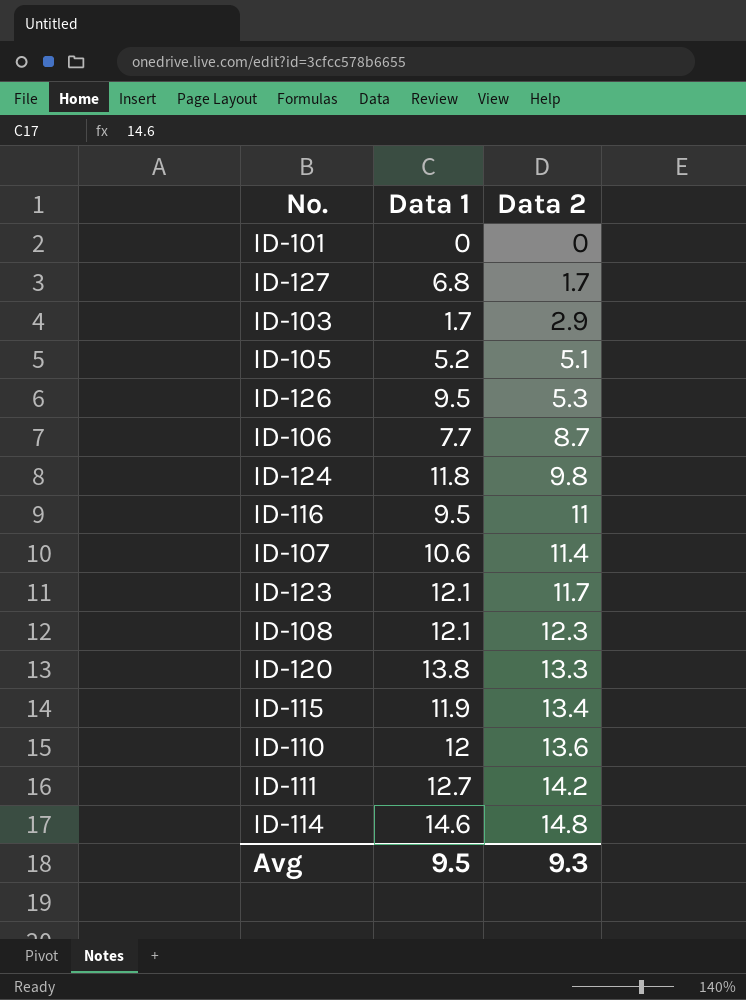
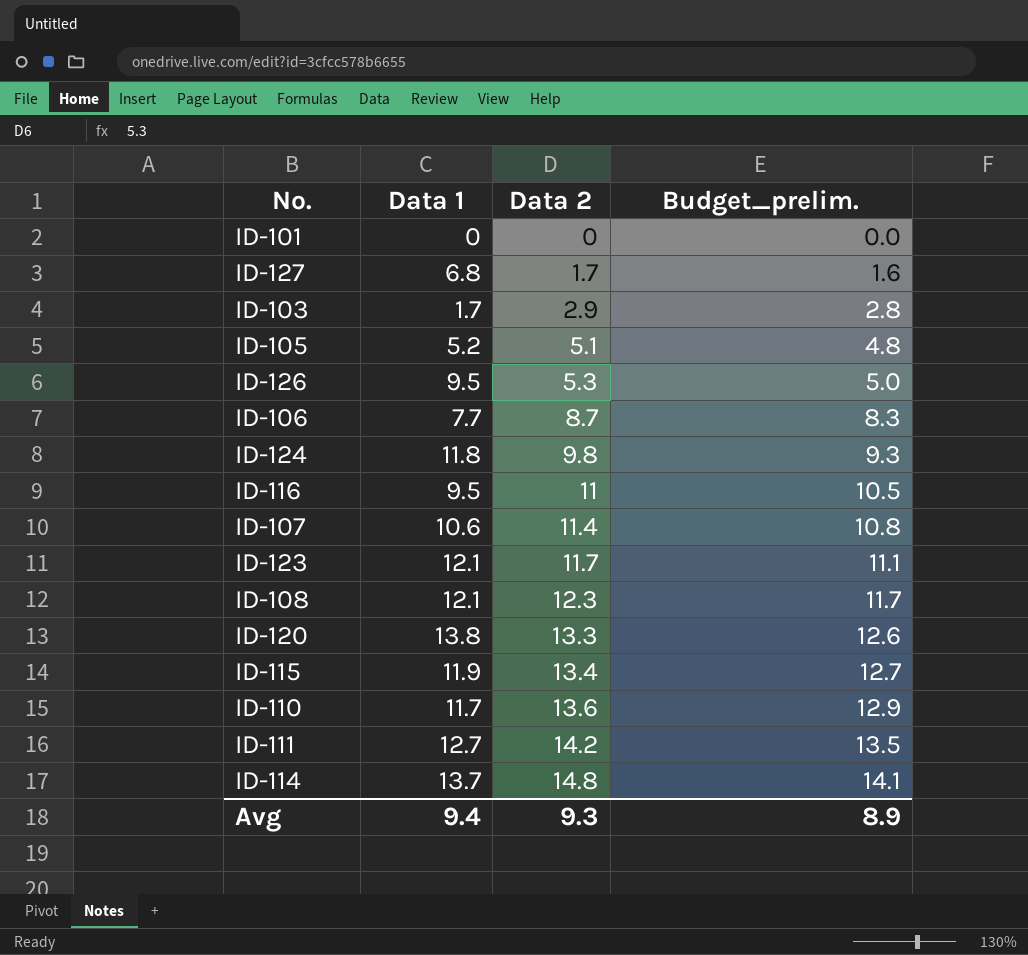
column Budget_prelim. | formula: none -> [Data 2] * 0.95
ID-110 | Data 1: 12 -> 11.7
ID-114 | Data 1: 14.6 -> 13.7
Avg | Data 1: 9.5 -> 9.4

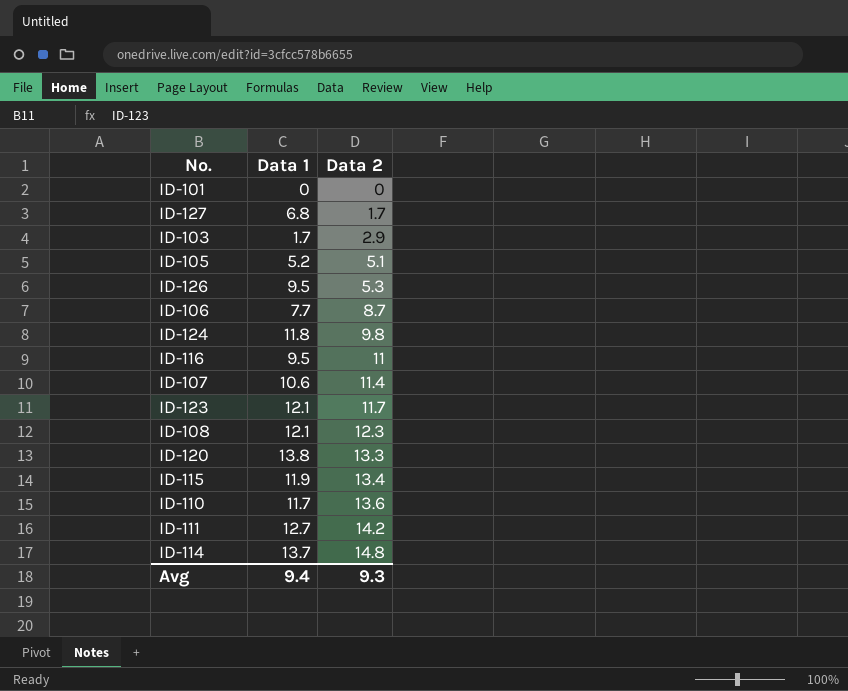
column Budget_prelim. | formula: [Data 2] * 0.95 -> none

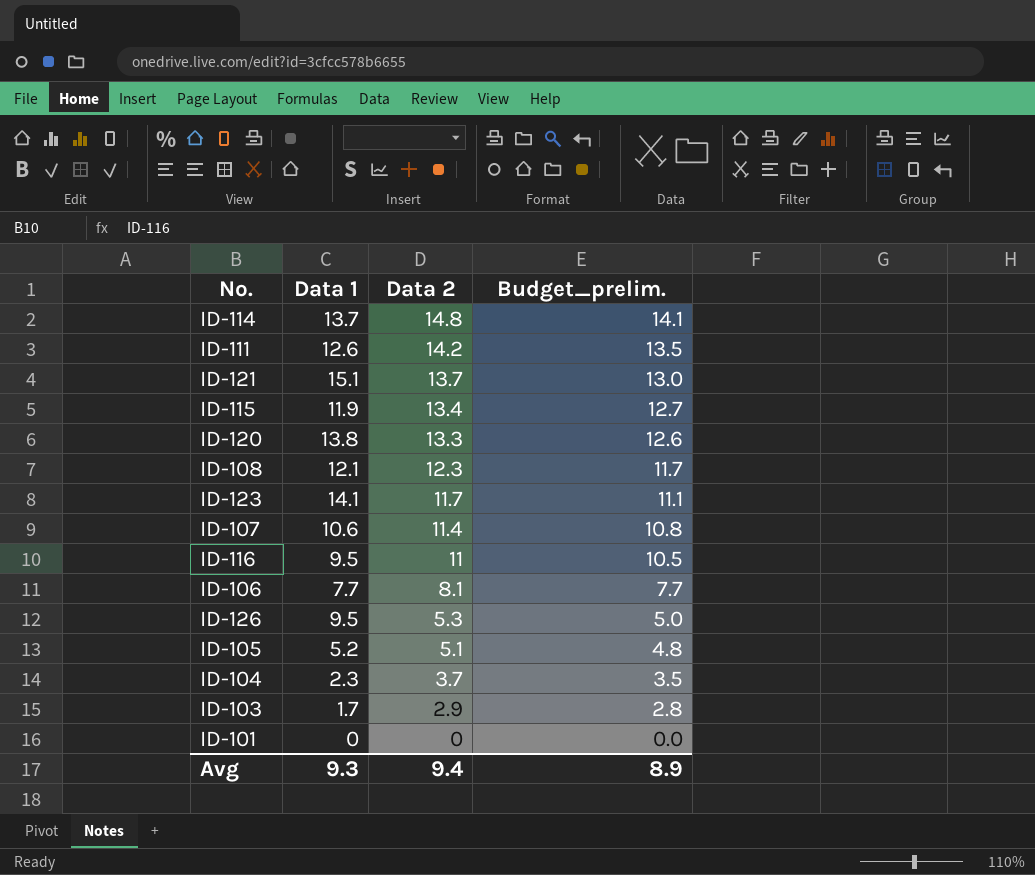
row order: Data 2 ascending -> Data 2 descending
column Budget_prelim. | formula: none -> [Data 2] * 0.95
row ID-127: 6.8 | 1.7 -> none
row ID-124: 11.8 | 9.8 -> none
row ID-110: 11.7 | 13.6 -> none
ID-111 | Data 1: 12.7 -> 12.6
row ID-121: none -> 15.1 | 13.7 | 13.0
ID-123 | Data 1: 12.1 -> 14.1
ID-106 | Data 2: 8.7 -> 8.1
row ID-104: none -> 2.3 | 3.7 | 3.5
Avg | Data 1: 9.4 -> 9.3
Avg | Data 2: 9.3 -> 9.4

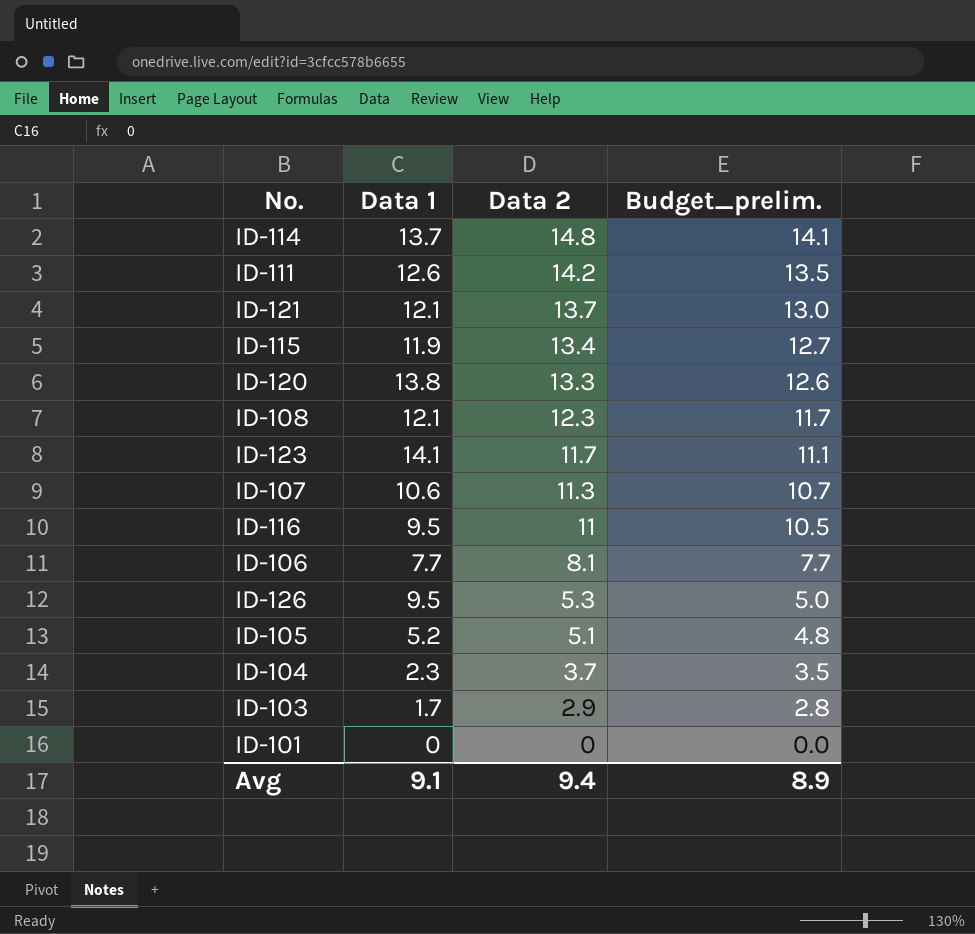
ID-121 | Data 1: 15.1 -> 12.1
ID-107 | Data 2: 11.4 -> 11.3
ID-107 | Budget_prelim.: 10.8 -> 10.7
Avg | Data 1: 9.3 -> 9.1

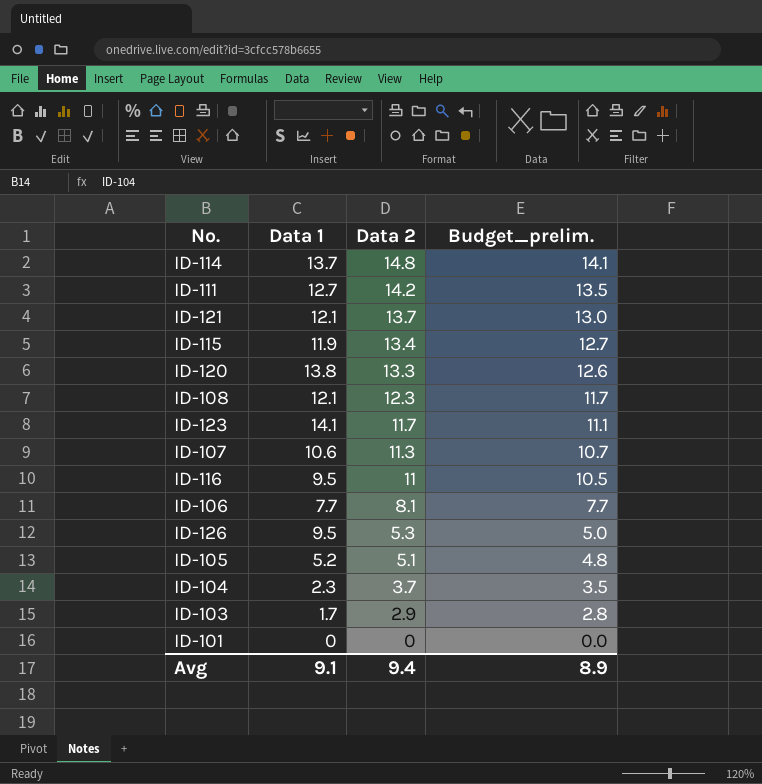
ID-111 | Data 1: 12.6 -> 12.7

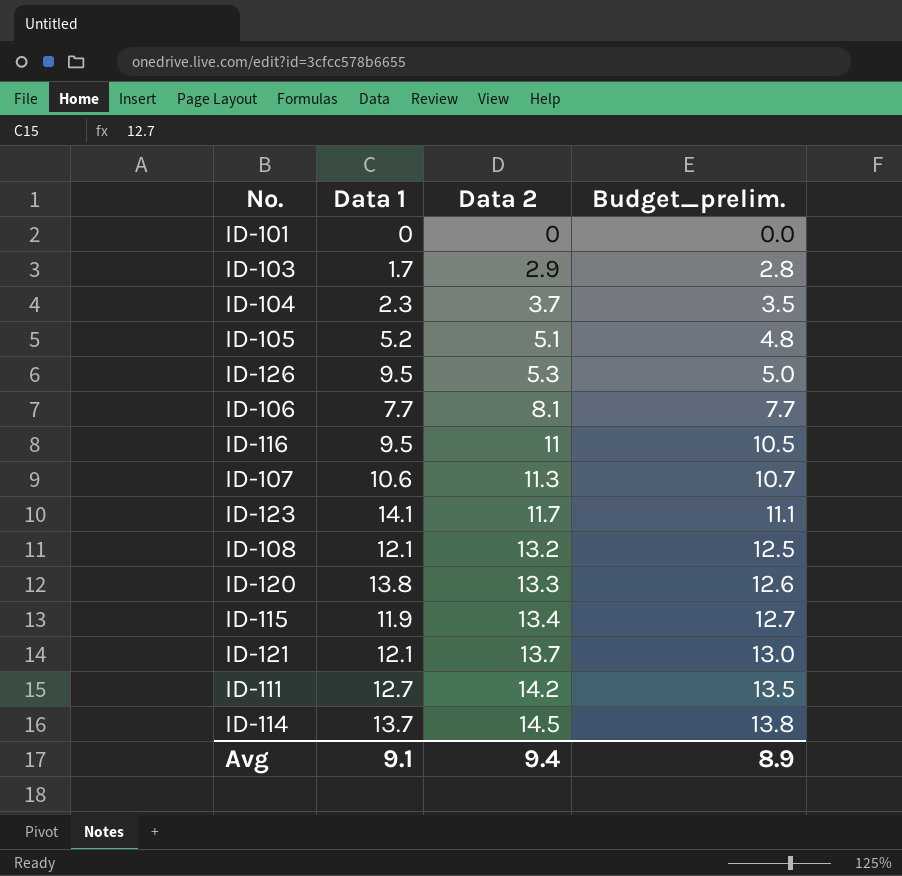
row order: Data 2 descending -> Data 2 ascending
ID-108 | Data 2: 12.3 -> 13.2
ID-108 | Budget_prelim.: 11.7 -> 12.5
ID-114 | Data 2: 14.8 -> 14.5
ID-114 | Budget_prelim.: 14.1 -> 13.8

